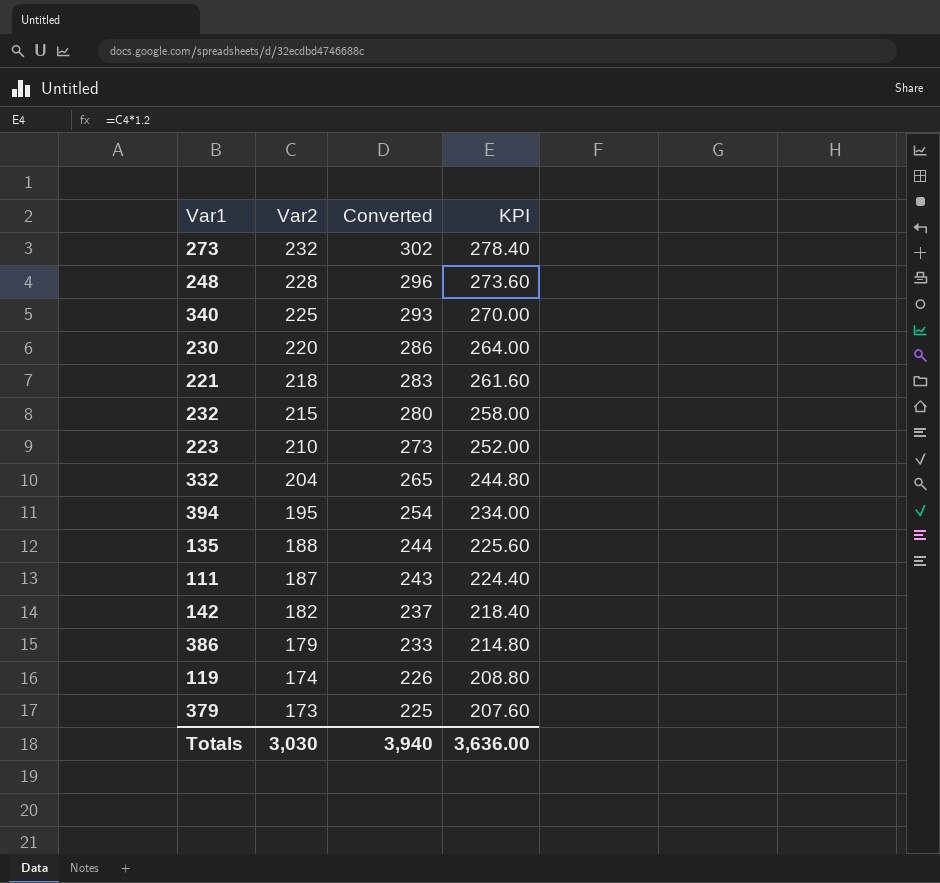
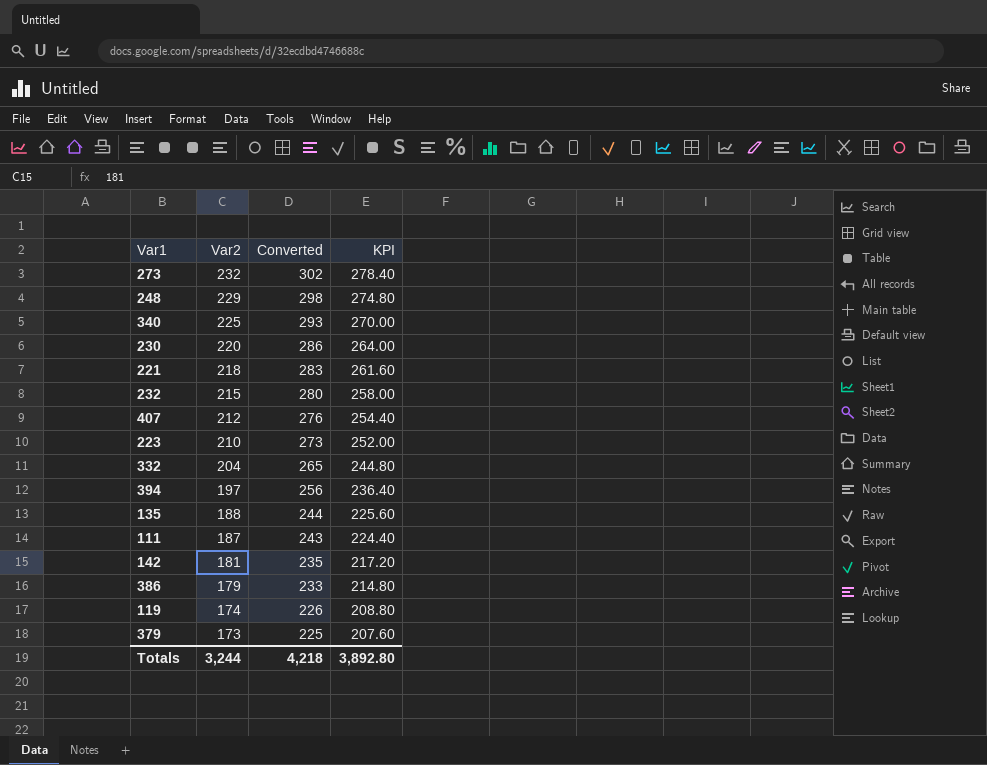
248 | Var2: 228 -> 229
248 | Converted: 296 -> 298
248 | KPI: 273.60 -> 274.80
row 407: none -> 212 | 276 | 254.40
394 | Var2: 195 -> 197
394 | Converted: 254 -> 256
394 | KPI: 234.00 -> 236.40
142 | Var2: 182 -> 181
142 | Converted: 237 -> 235
142 | KPI: 218.40 -> 217.20
Totals | Var2: 3,030 -> 3,244
Totals | Converted: 3,940 -> 4,218
Totals | KPI: 3,636.00 -> 3,892.80

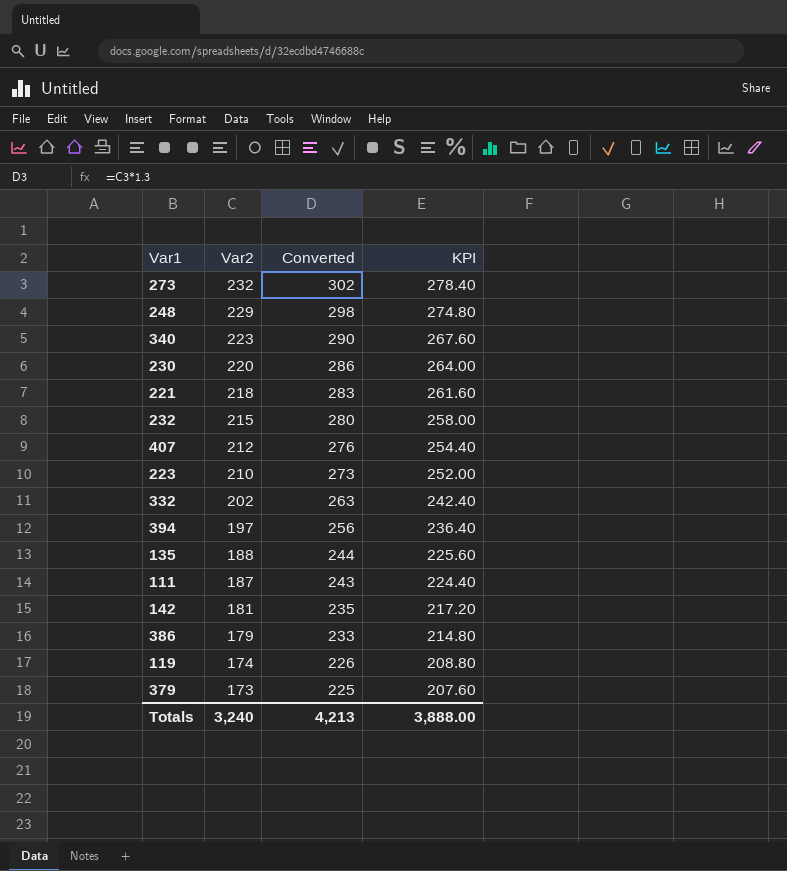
340 | Var2: 225 -> 223
340 | Converted: 293 -> 290
340 | KPI: 270.00 -> 267.60
332 | Var2: 204 -> 202
332 | Converted: 265 -> 263
332 | KPI: 244.80 -> 242.40
Totals | Var2: 3,244 -> 3,240
Totals | Converted: 4,218 -> 4,213
Totals | KPI: 3,892.80 -> 3,888.00

